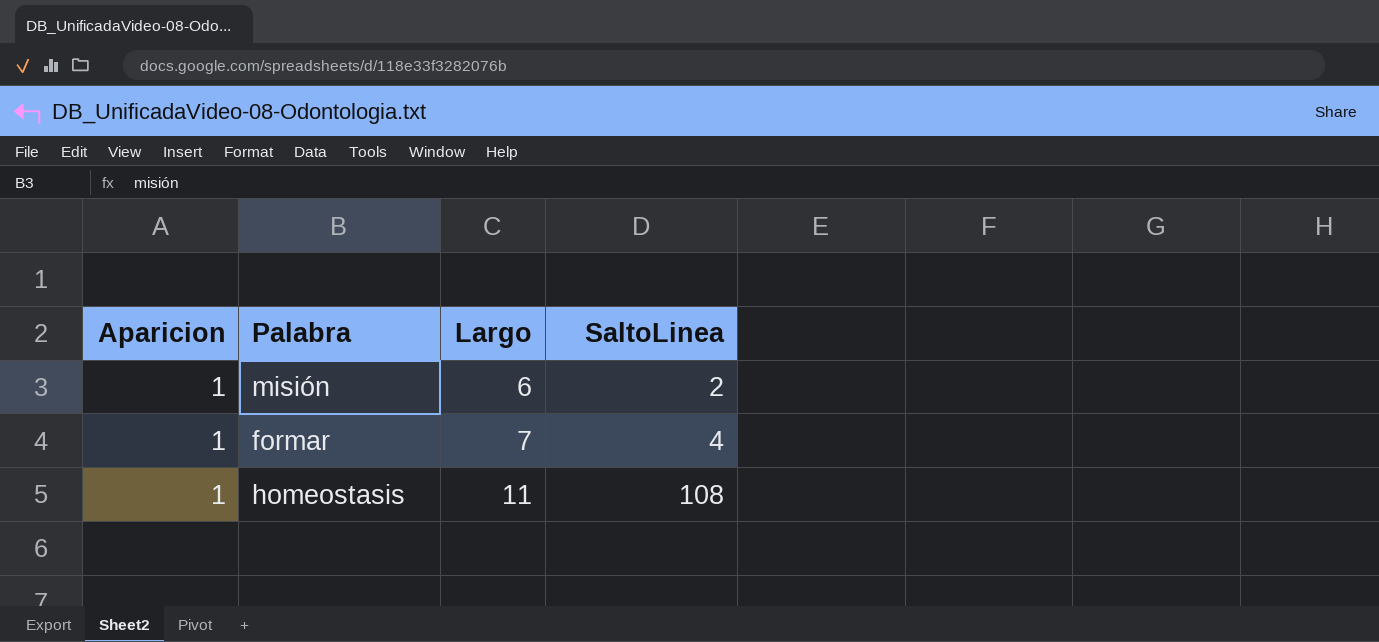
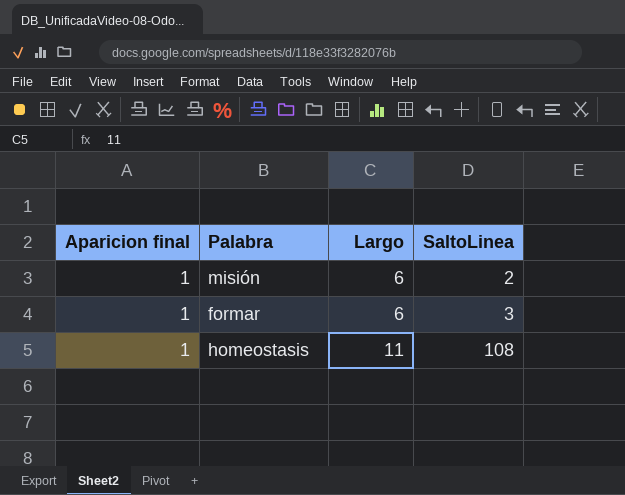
column name: Aparicion -> Aparicion final
formar | Largo: 7 -> 6
formar | SaltoLinea: 4 -> 3

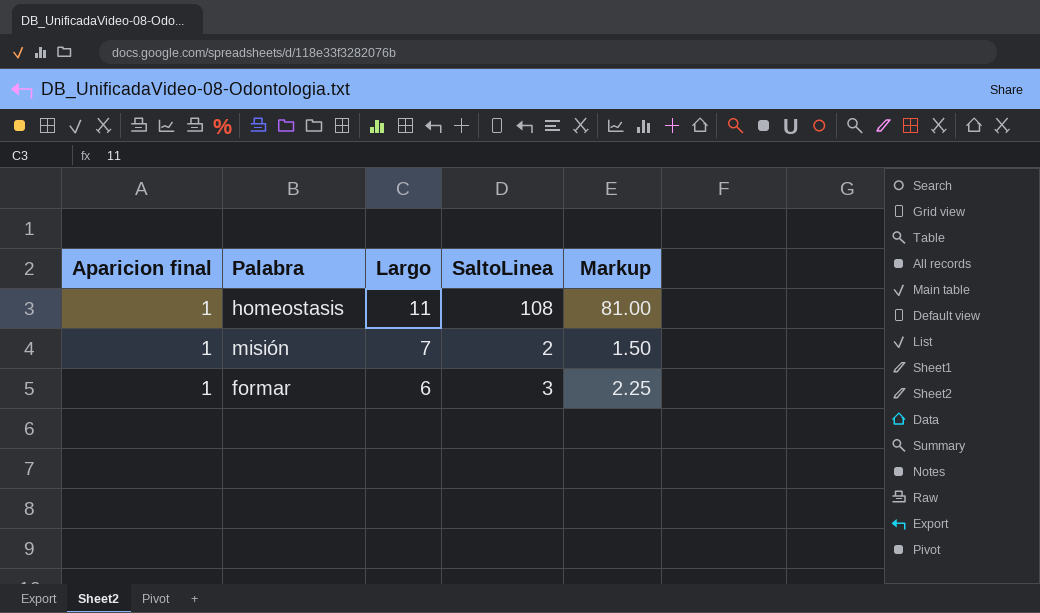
row order: Largo ascending -> Largo descending
column Markup | formula: none -> [SaltoLinea] * 0.75
misión | Largo: 6 -> 7

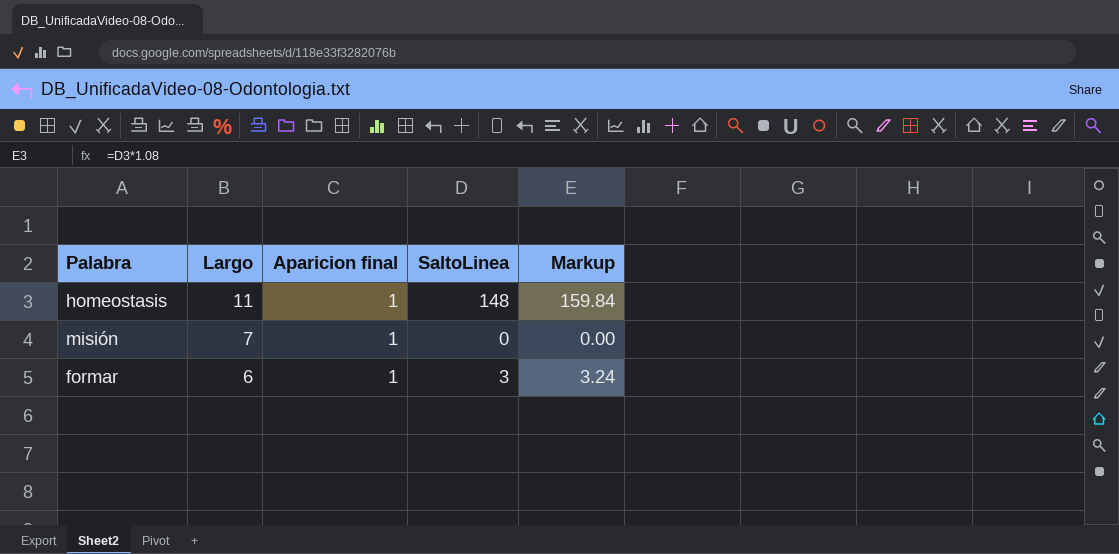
column Aparicion final | position: 1 -> 3
column Markup | formula: [SaltoLinea] * 0.75 -> [SaltoLinea] * 1.08
homeostasis | SaltoLinea: 108 -> 148
misión | SaltoLinea: 2 -> 0

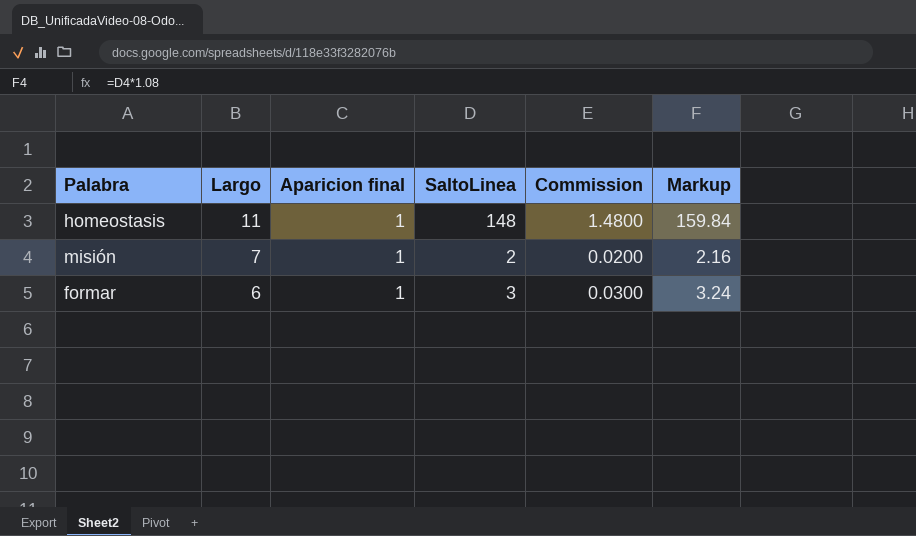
column Commission | formula: none -> [SaltoLinea] * 0.01
misión | SaltoLinea: 0 -> 2
misión | Markup: 0.00 -> 2.16

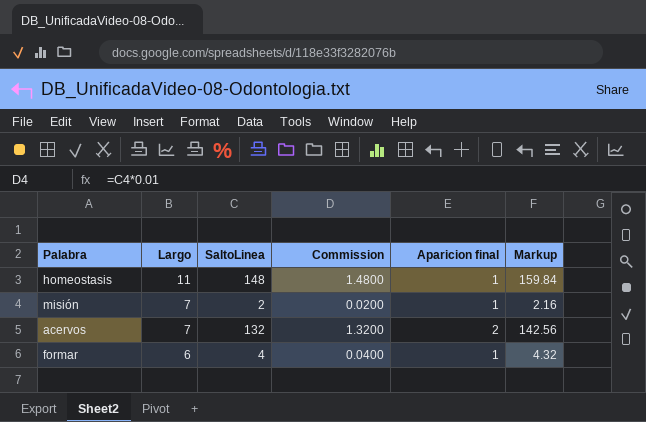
column Aparicion final | position: 3 -> 5
row acervos: none -> 7 | 132 | 1.3200 | 2 | 142.56
formar | SaltoLinea: 3 -> 4
formar | Commission: 0.0300 -> 0.0400
formar | Markup: 3.24 -> 4.32

